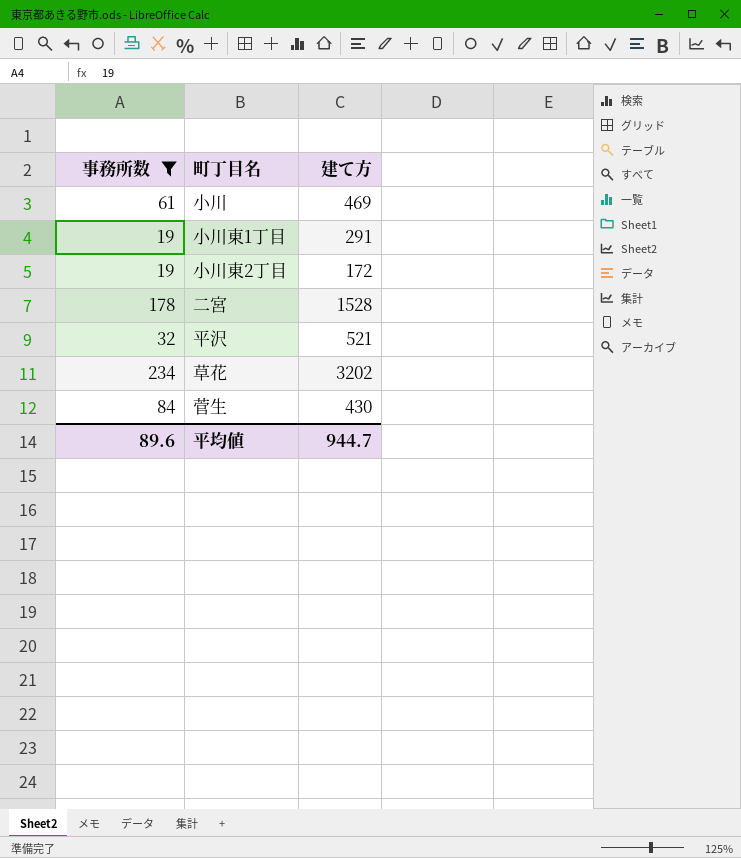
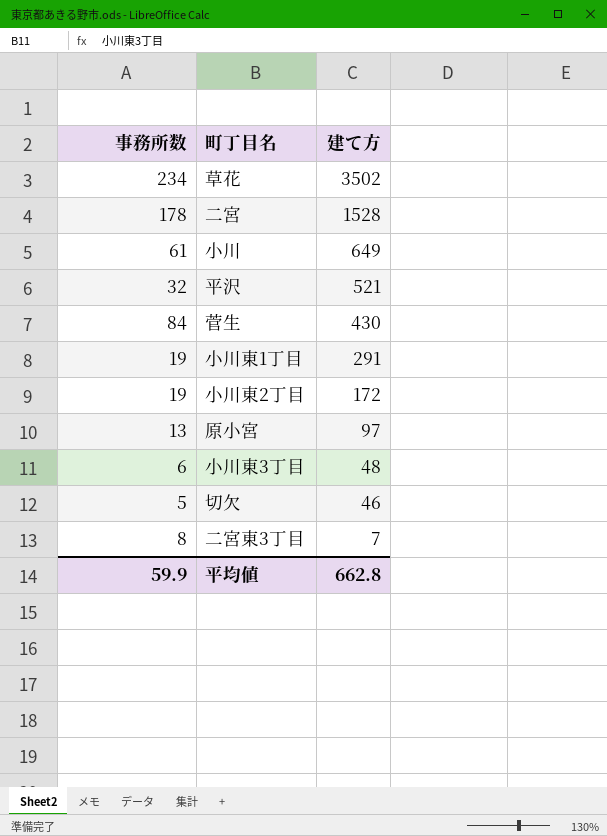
filter: 事務所数 >= 19 -> none
row order: none -> 建て方 descending
草花 | 建て方: 3202 -> 3502
小川 | 建て方: 469 -> 649
平均値 | 事務所数: 89.6 -> 59.9
平均値 | 建て方: 944.7 -> 662.8

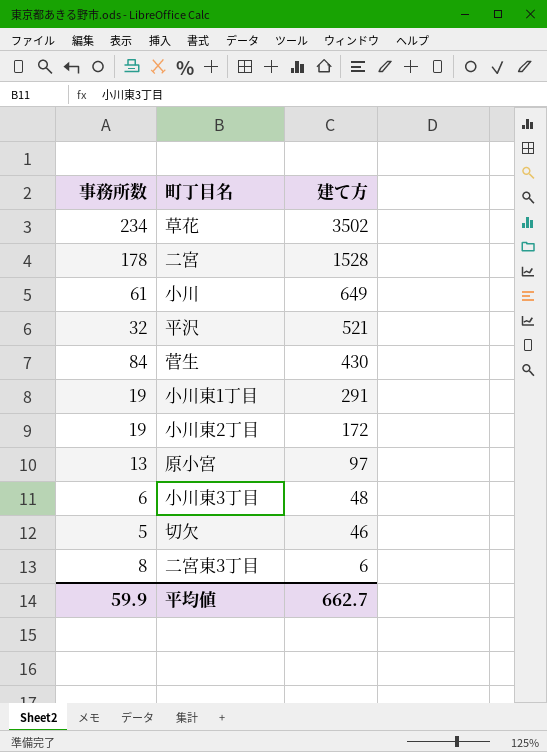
二宮東3丁目 | 建て方: 7 -> 6
平均値 | 建て方: 662.8 -> 662.7

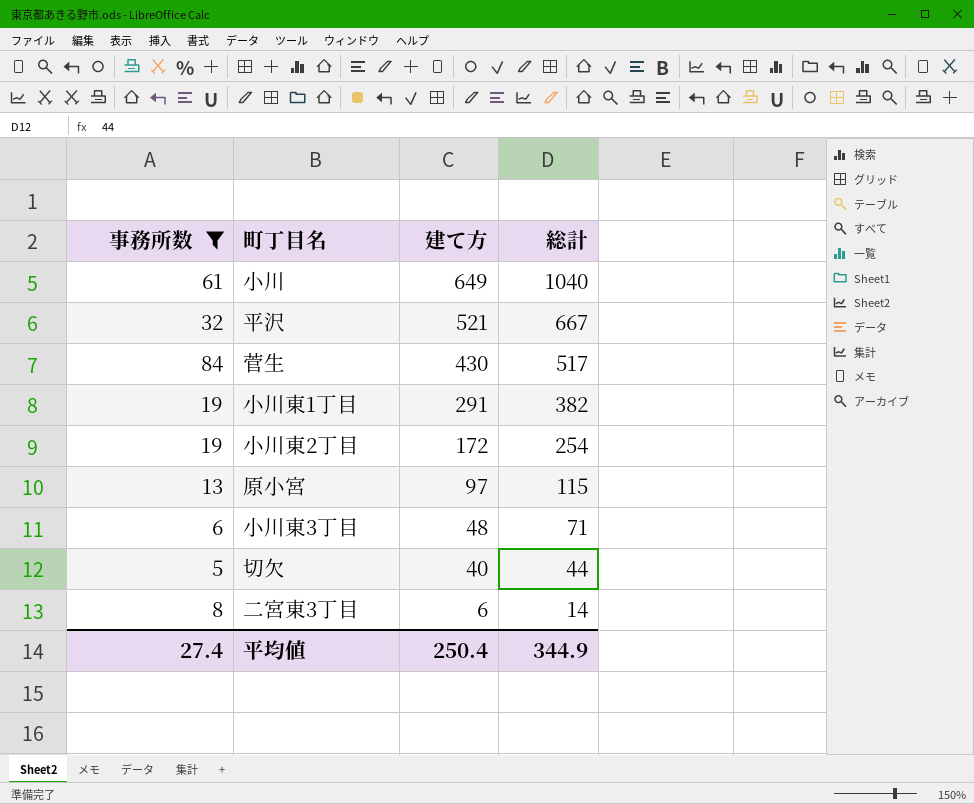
filter: none -> 事務所数 <= 84
column 総計 | position: none -> 4
切欠 | 建て方: 46 -> 40
平均値 | 事務所数: 59.9 -> 27.4
平均値 | 建て方: 662.7 -> 250.4

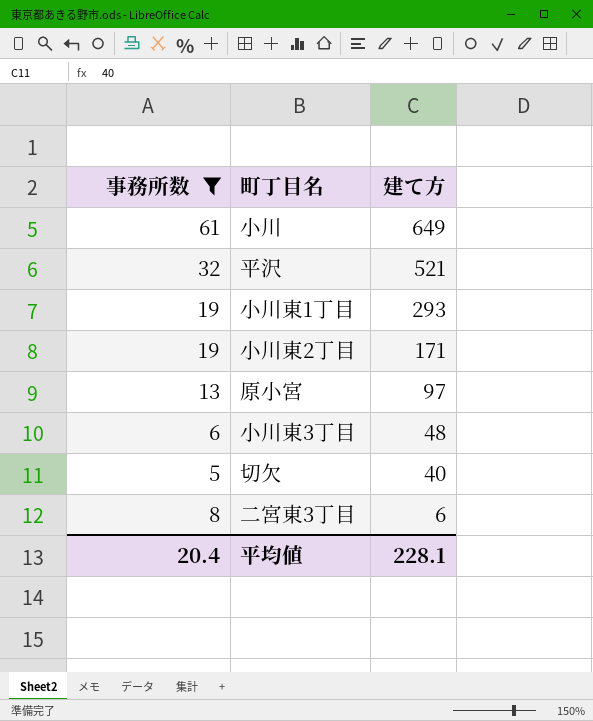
column 総計 | position: 4 -> none
row 菅生: 84 | 430 | 517 -> none
小川東1丁目 | 建て方: 291 -> 293
小川東2丁目 | 建て方: 172 -> 171
平均値 | 事務所数: 27.4 -> 20.4
平均値 | 建て方: 250.4 -> 228.1

